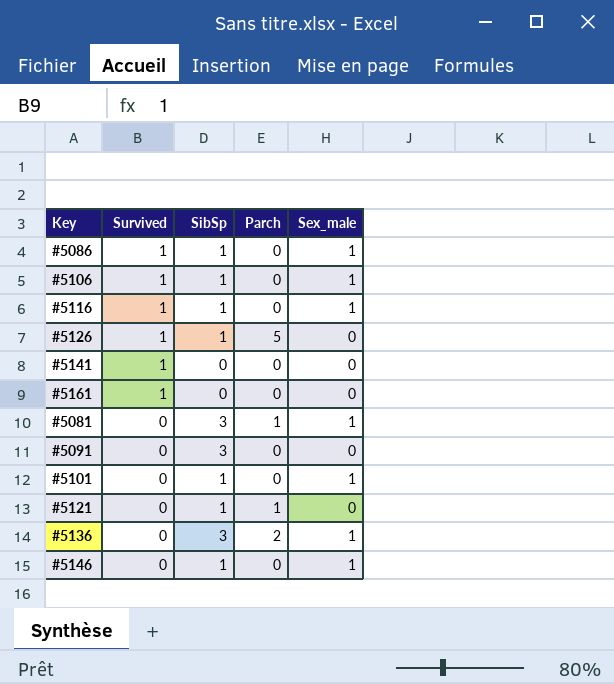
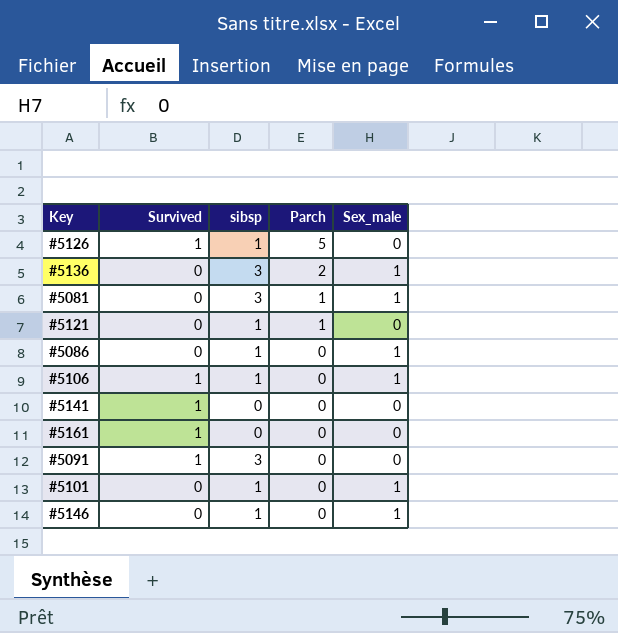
row order: Survived descending -> Parch descending
column name: SibSp -> sibsp
row #5116: 1 | 1 | 0 | 1 -> none
#5086 | Survived: 1 -> 0
#5091 | Survived: 0 -> 1

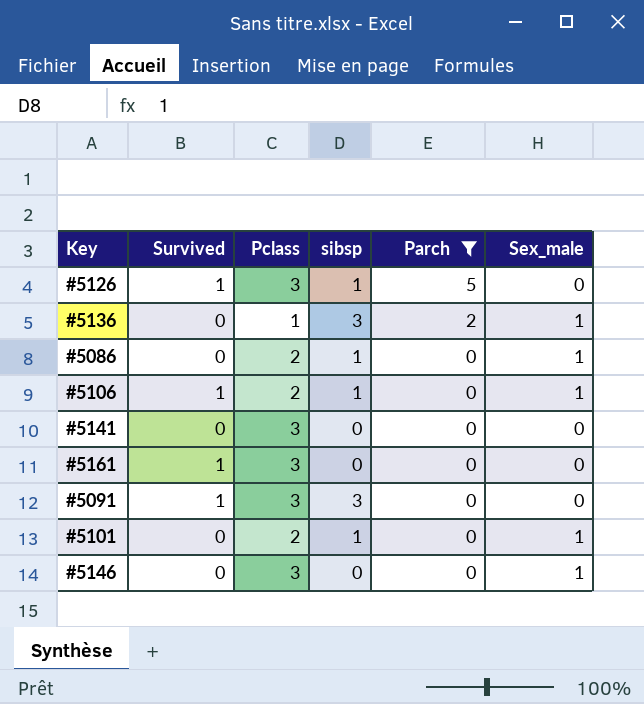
filter: none -> Parch != 1
column Pclass | position: none -> 3
#5141 | Survived: 1 -> 0
#5146 | sibsp: 1 -> 0

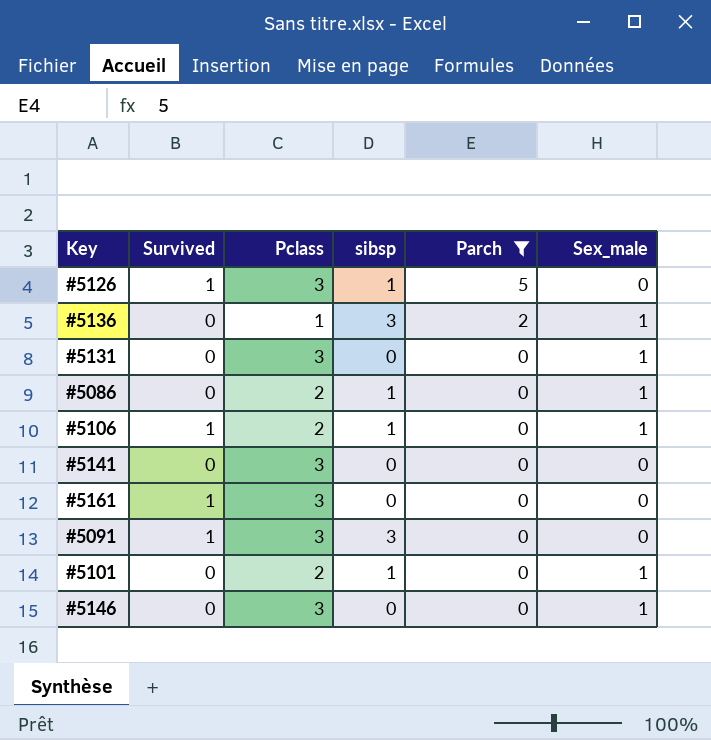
row #5131: none -> 0 | 3 | 0 | 0 | 1

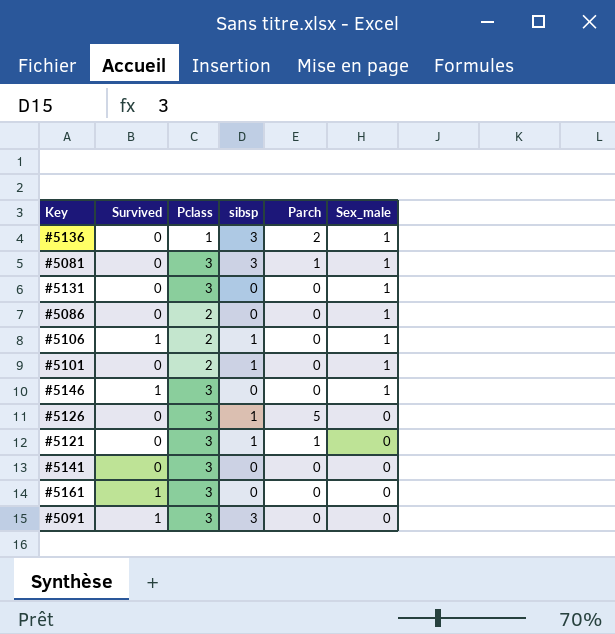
filter: Parch != 1 -> none
row order: Parch descending -> Sex_male descending
#5086 | sibsp: 1 -> 0
#5146 | Survived: 0 -> 1
#5126 | Survived: 1 -> 0

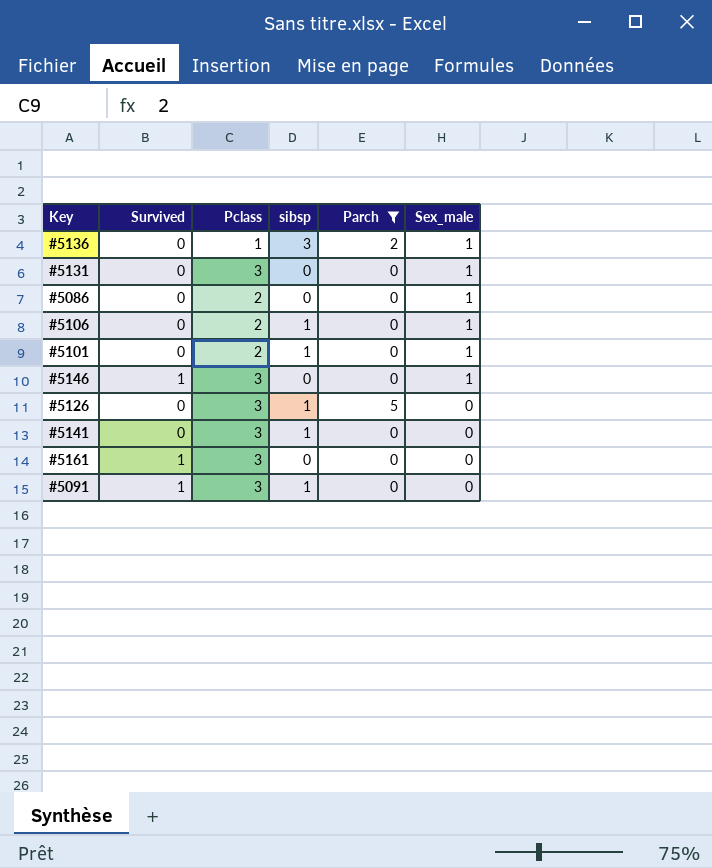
filter: none -> Parch != 1
#5106 | Survived: 1 -> 0
#5141 | sibsp: 0 -> 1
#5091 | sibsp: 3 -> 1

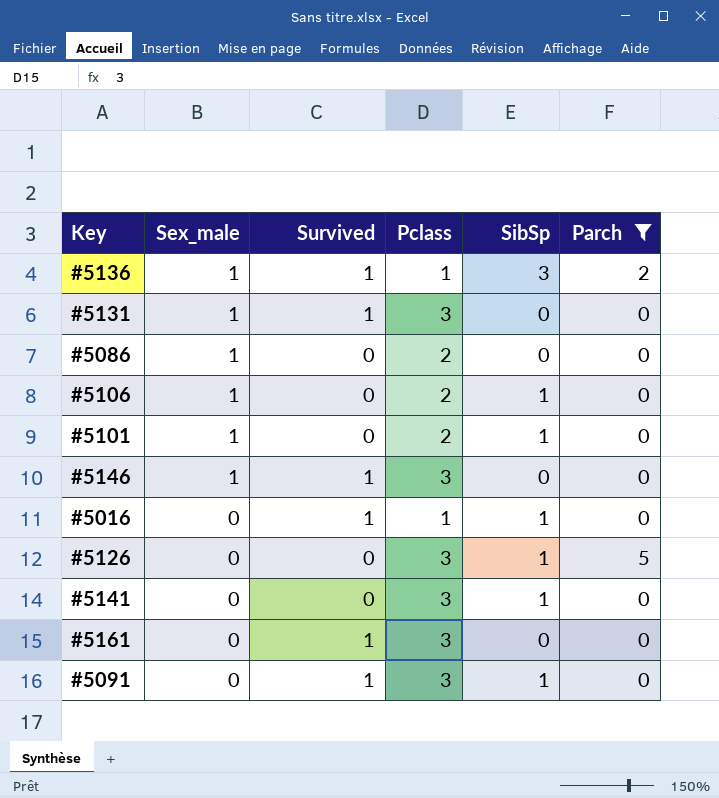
column Sex_male | position: 6 -> 2
column name: sibsp -> SibSp
#5136 | Survived: 0 -> 1
#5131 | Survived: 0 -> 1
row #5016: none -> 0 | 1 | 1 | 1 | 0

